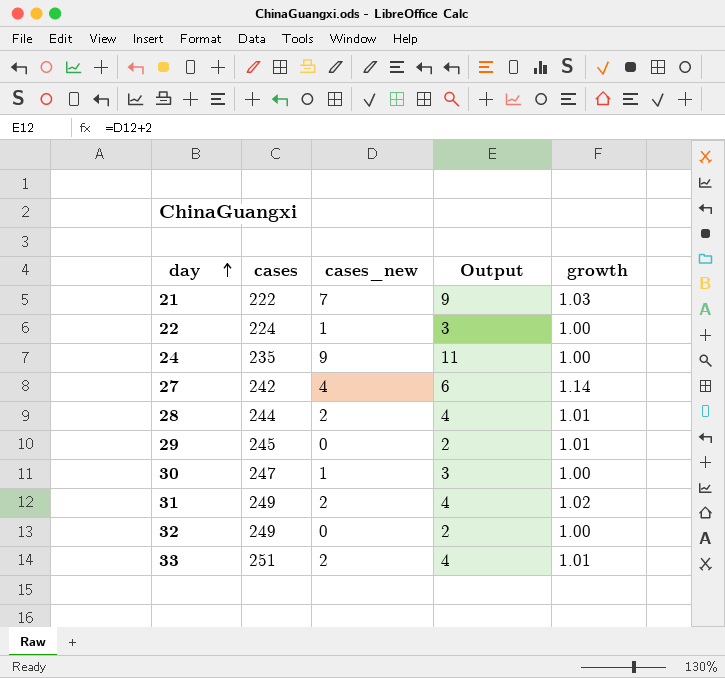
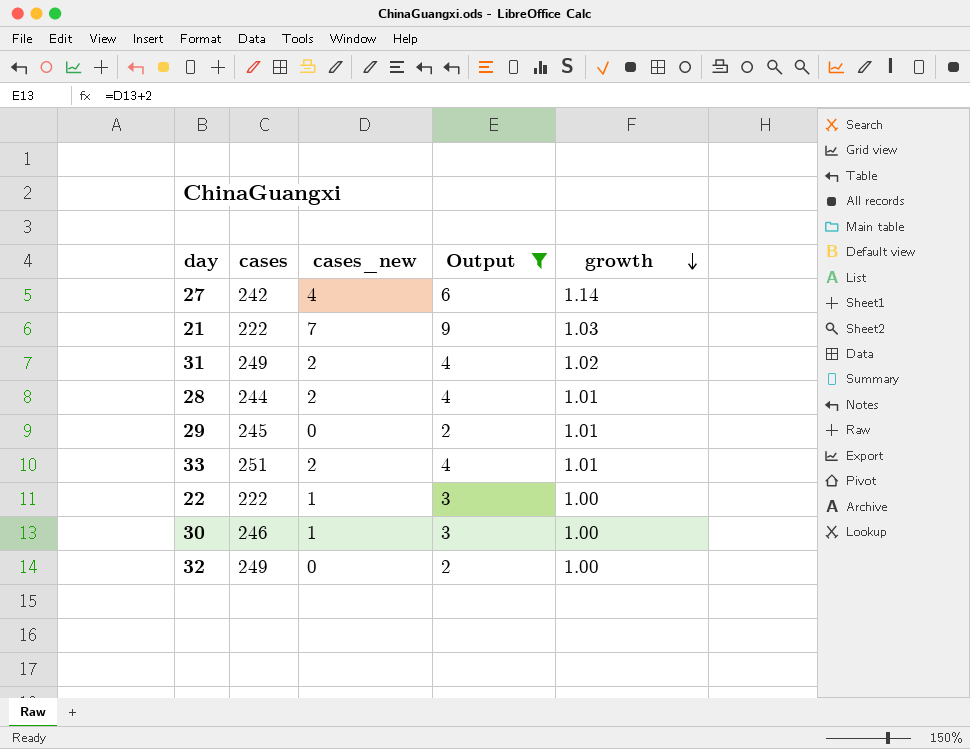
filter: none -> Output != 11
row order: day ascending -> growth descending
22 | cases: 224 -> 222
30 | cases: 247 -> 246

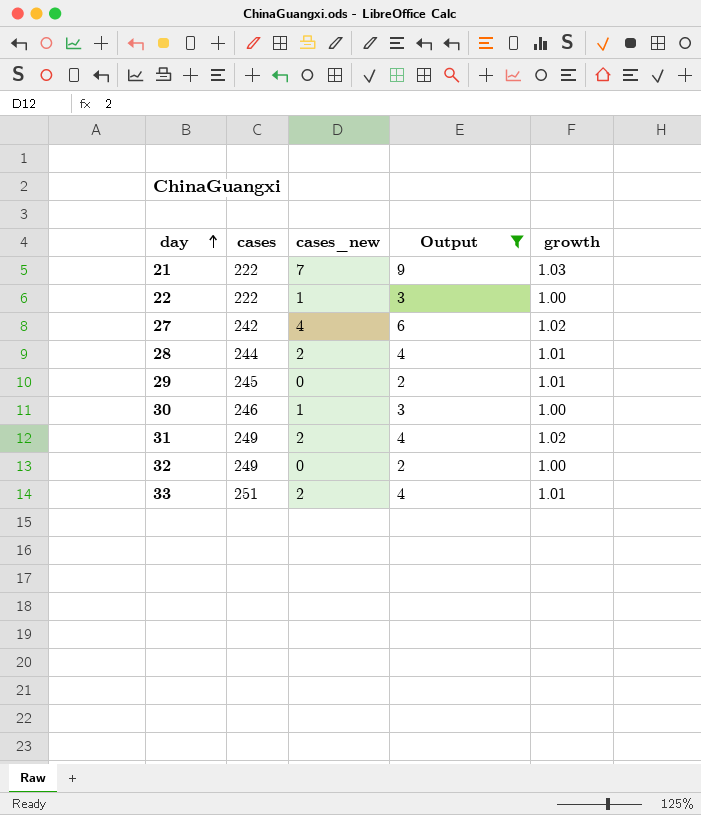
row order: growth descending -> day ascending
27 | growth: 1.14 -> 1.02

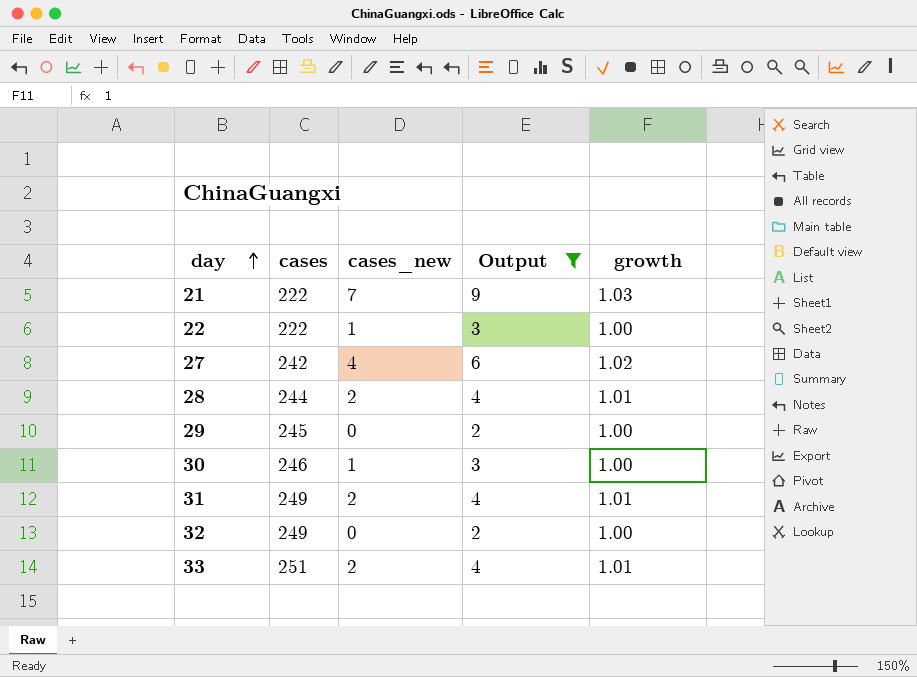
29 | growth: 1.01 -> 1.00
31 | growth: 1.02 -> 1.01

